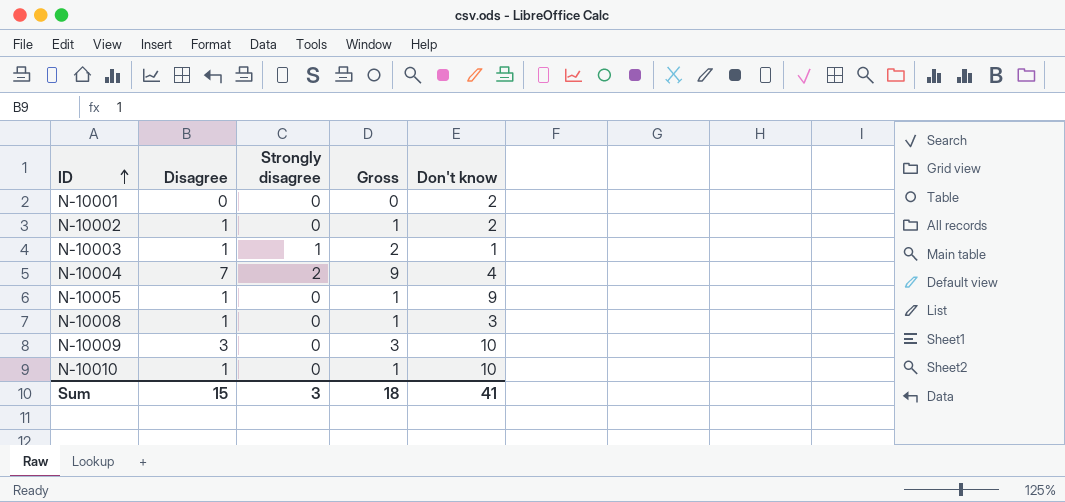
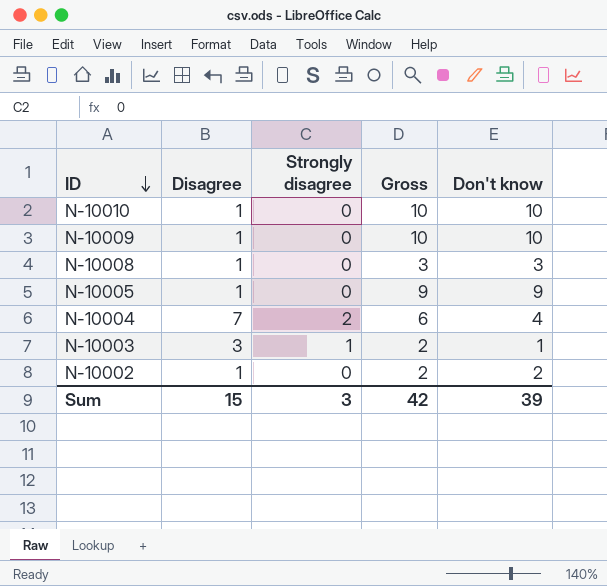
row order: ID ascending -> ID descending
column Gross | formula: [Disagree] + [Strongly disagree] -> [Strongly disagree] + [Don't know]
row N-10001: 0 | 0 | 0 | 2 -> none
N-10009 | Disagree: 3 -> 1
N-10003 | Disagree: 1 -> 3
Sum | Gross: 18 -> 42
Sum | Don't know: 41 -> 39

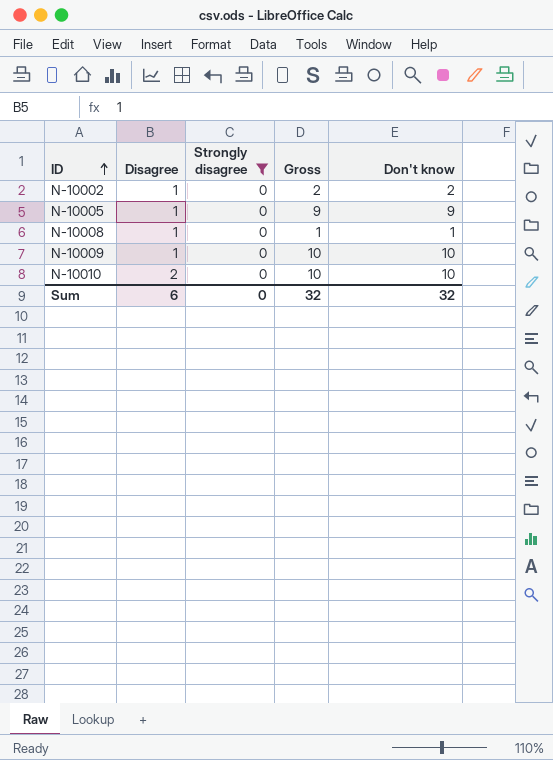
filter: none -> Strongly disagree = 0
row order: ID descending -> ID ascending
N-10008 | Gross: 3 -> 1
N-10008 | Don't know: 3 -> 1
N-10010 | Disagree: 1 -> 2
Sum | Disagree: 15 -> 6
Sum | Strongly disagree: 3 -> 0
Sum | Gross: 42 -> 32
Sum | Don't know: 39 -> 32

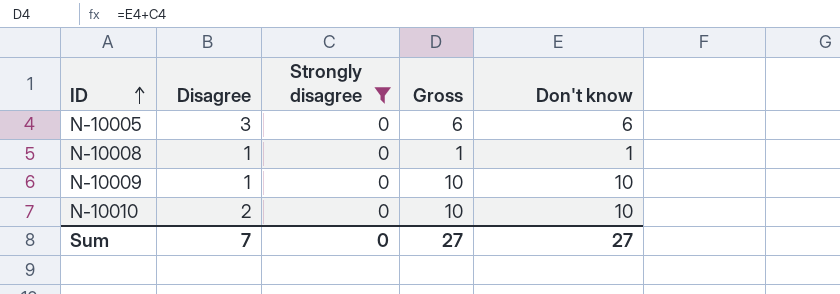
row N-10002: 1 | 0 | 2 | 2 -> none
N-10005 | Disagree: 1 -> 3
N-10005 | Gross: 9 -> 6
N-10005 | Don't know: 9 -> 6
Sum | Disagree: 6 -> 7
Sum | Gross: 32 -> 27
Sum | Don't know: 32 -> 27

